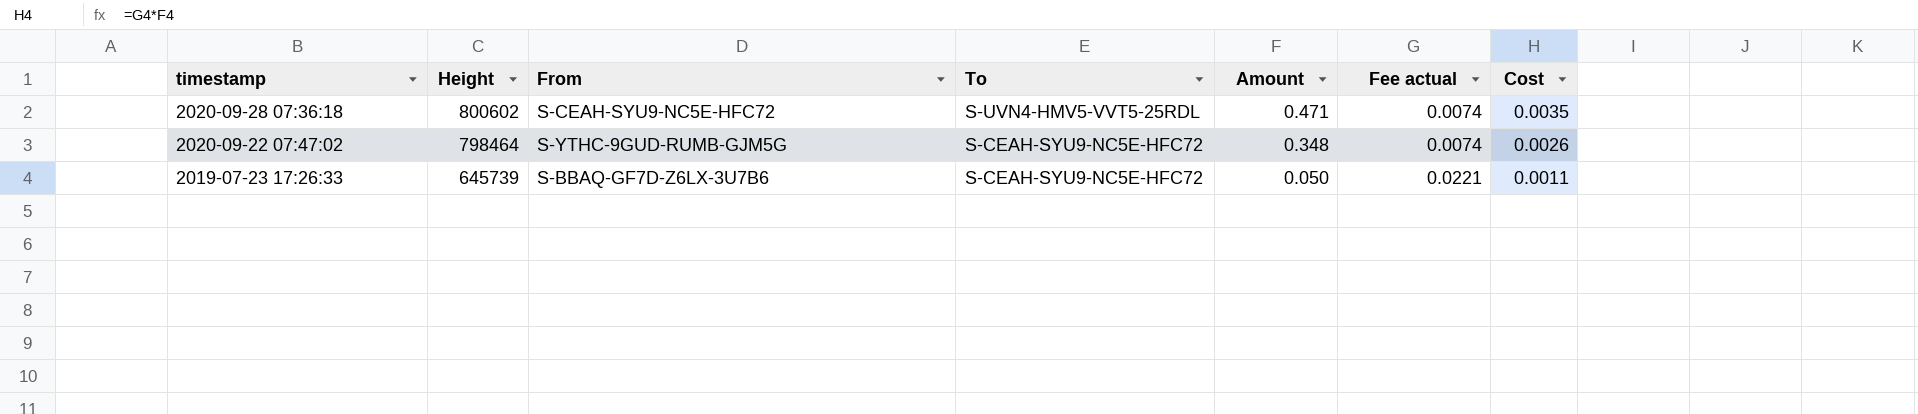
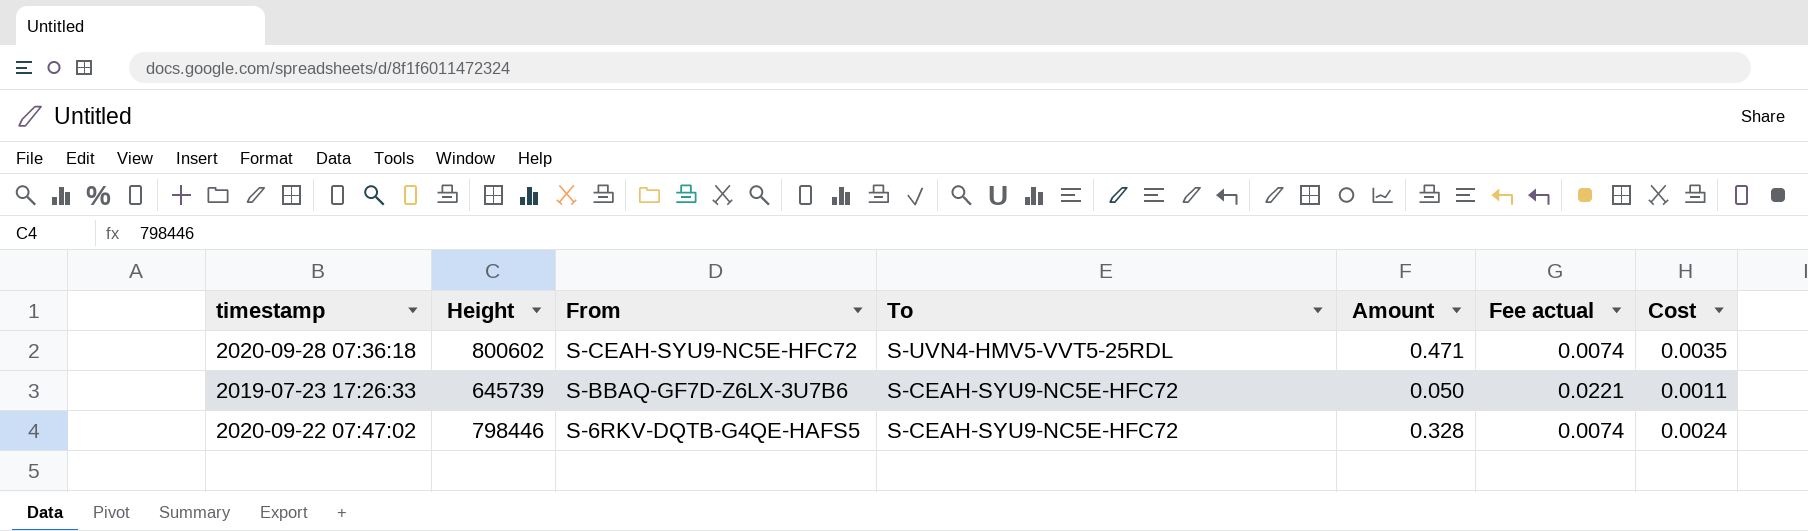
row order: timestamp descending -> From descending
2020-09-22 07:47:02 | Height: 798464 -> 798446
2020-09-22 07:47:02 | From: S-YTHC-9GUD-RUMB-GJM5G -> S-6RKV-DQTB-G4QE-HAFS5
2020-09-22 07:47:02 | Amount: 0.348 -> 0.328
2020-09-22 07:47:02 | Cost: 0.0026 -> 0.0024

